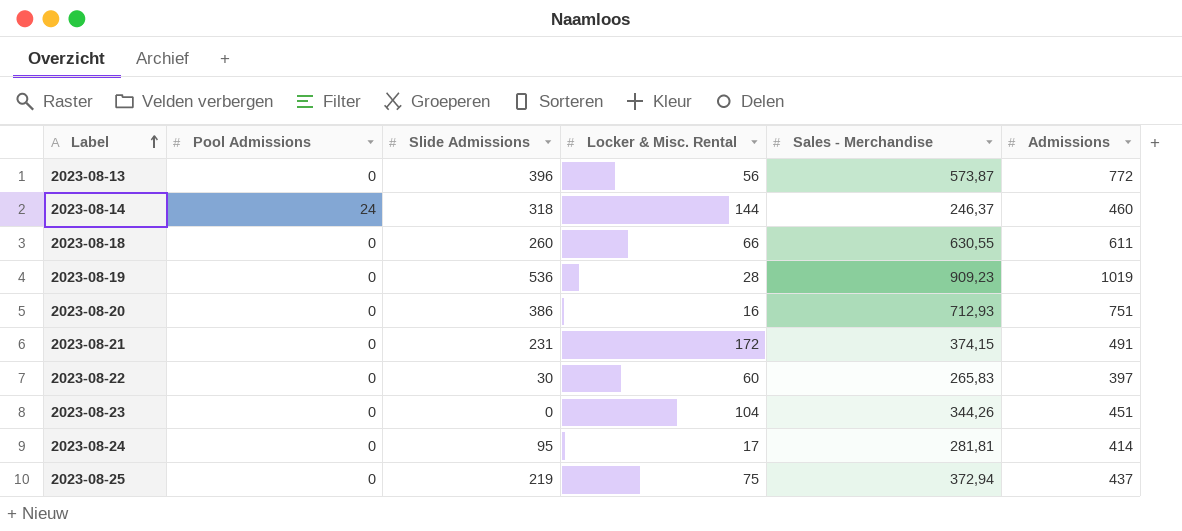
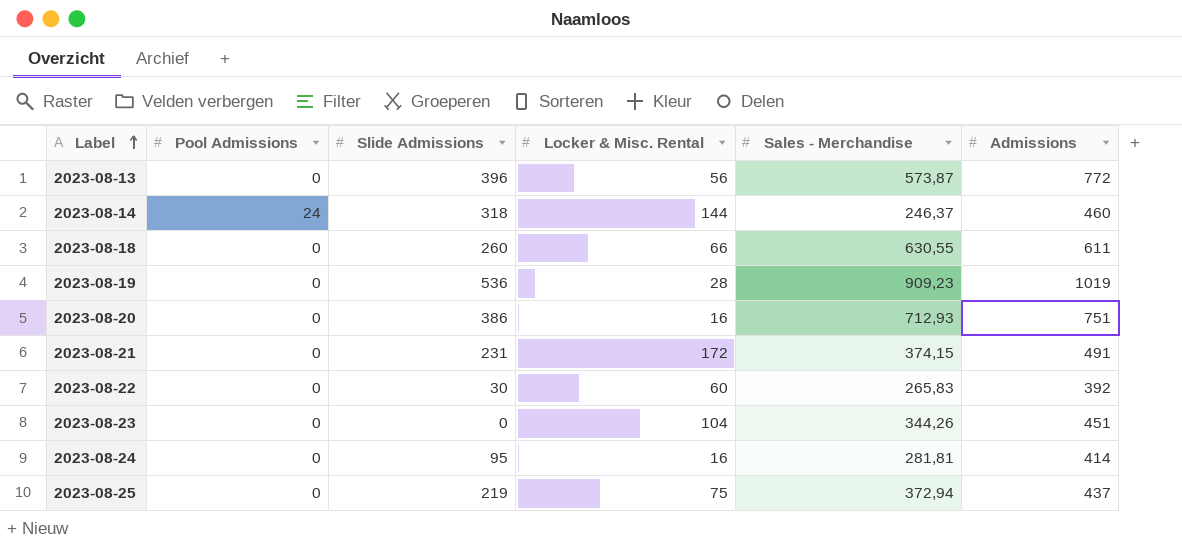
2023-08-22 | Admissions: 397 -> 392
2023-08-24 | Locker & Misc. Rental: 17 -> 16

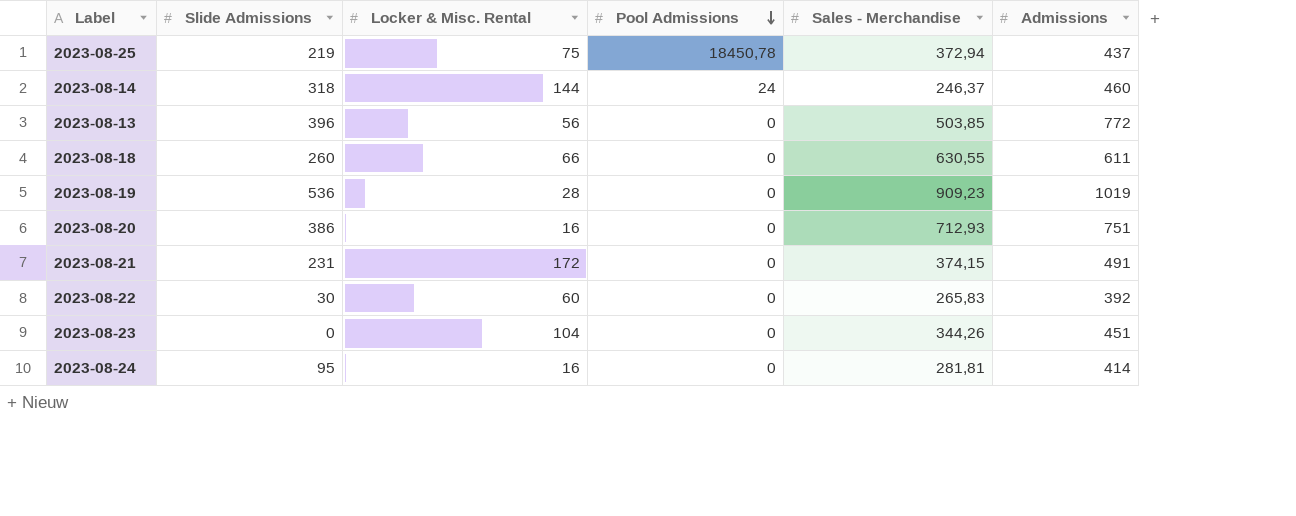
row order: Label ascending -> Pool Admissions descending
column Pool Admissions | position: 2 -> 4
2023-08-25 | Pool Admissions: 0 -> 18450,78
2023-08-13 | Sales - Merchandise: 573,87 -> 503,85

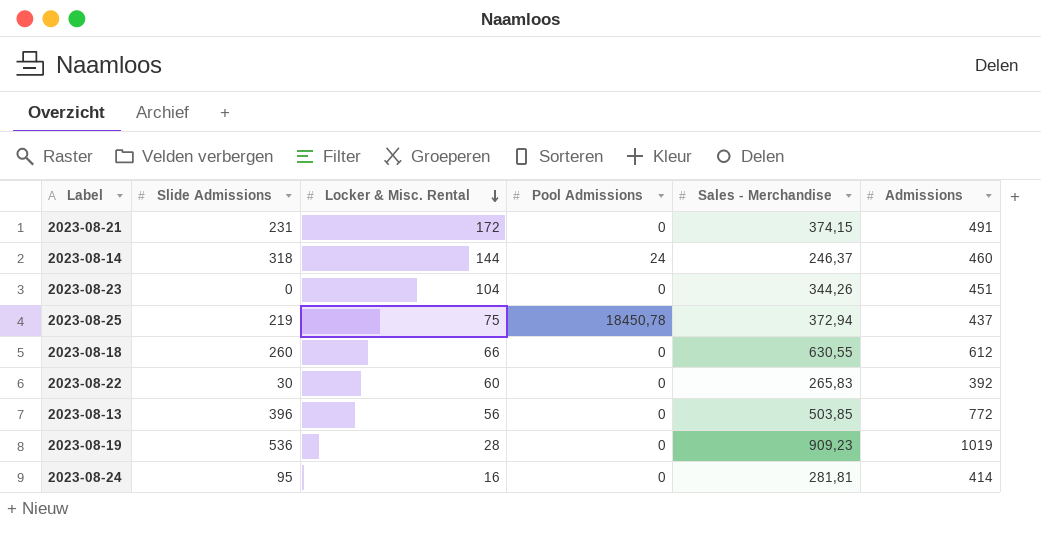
row order: Pool Admissions descending -> Locker & Misc. Rental descending
row 2023-08-20: 386 | 16 | 0 | 712,93 | 751 -> none
2023-08-18 | Admissions: 611 -> 612

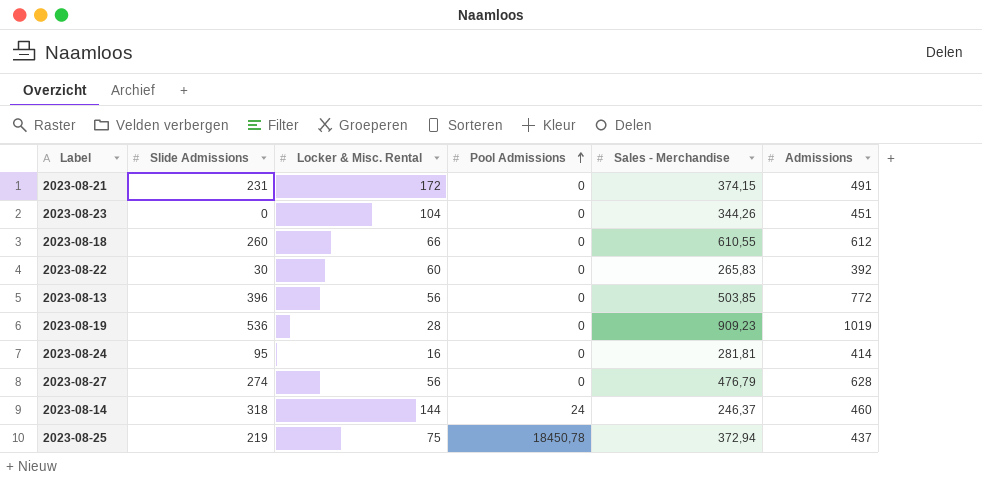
row order: Locker & Misc. Rental descending -> Pool Admissions ascending
2023-08-18 | Sales - Merchandise: 630,55 -> 610,55
row 2023-08-27: none -> 274 | 56 | 0 | 476,79 | 628

